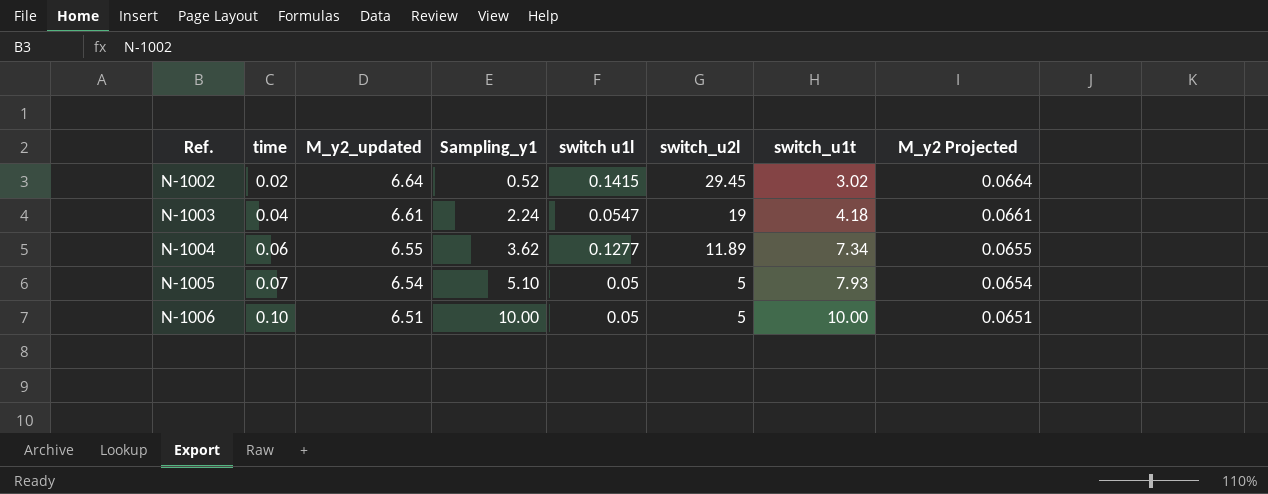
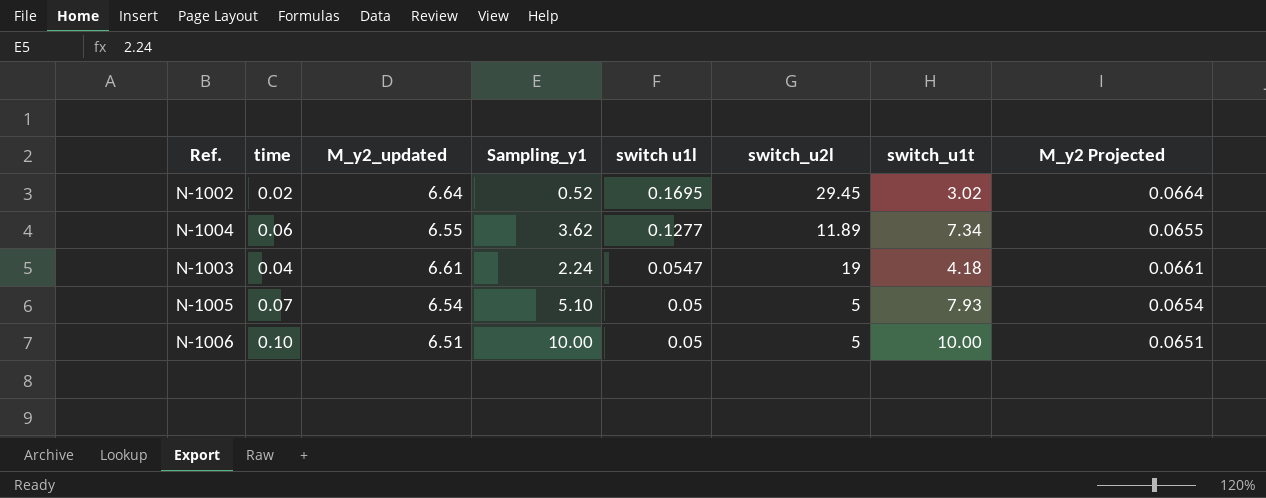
row order: Ref. ascending -> switch u1l descending
N-1002 | switch u1l: 0.1415 -> 0.1695

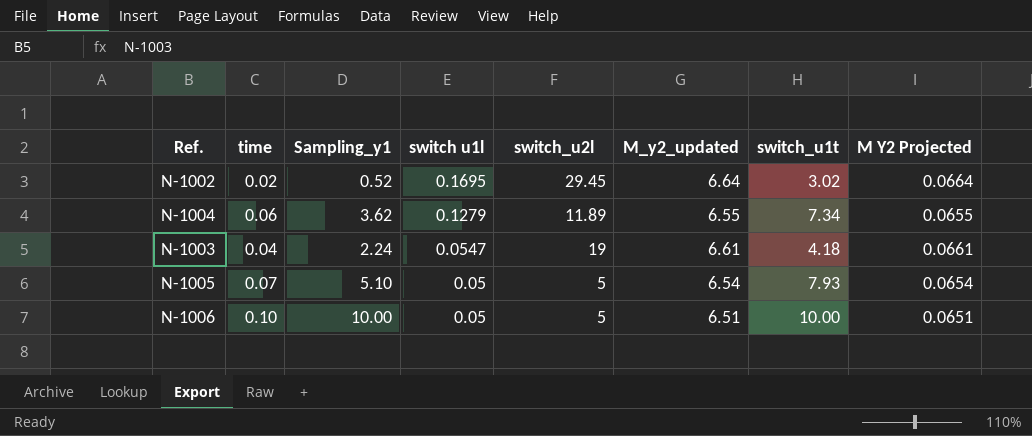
column M_y2_updated | position: 3 -> 6
column name: M_y2 Projected -> M Y2 Projected
N-1004 | switch u1l: 0.1277 -> 0.1279

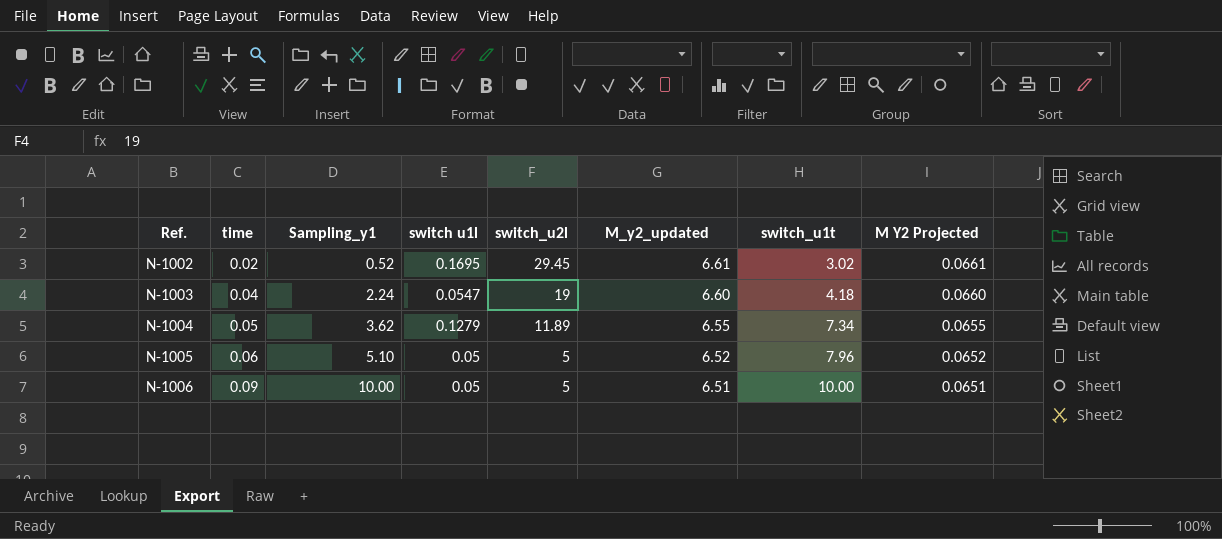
row order: switch u1l descending -> Ref. ascending
N-1002 | M_y2_updated: 6.64 -> 6.61
N-1002 | M Y2 Projected: 0.0664 -> 0.0661
N-1003 | M_y2_updated: 6.61 -> 6.60
N-1003 | M Y2 Projected: 0.0661 -> 0.0660
N-1004 | time: 0.06 -> 0.05
N-1005 | time: 0.07 -> 0.06
N-1005 | M_y2_updated: 6.54 -> 6.52
N-1005 | switch_u1t: 7.93 -> 7.96
N-1005 | M Y2 Projected: 0.0654 -> 0.0652
N-1006 | time: 0.10 -> 0.09

